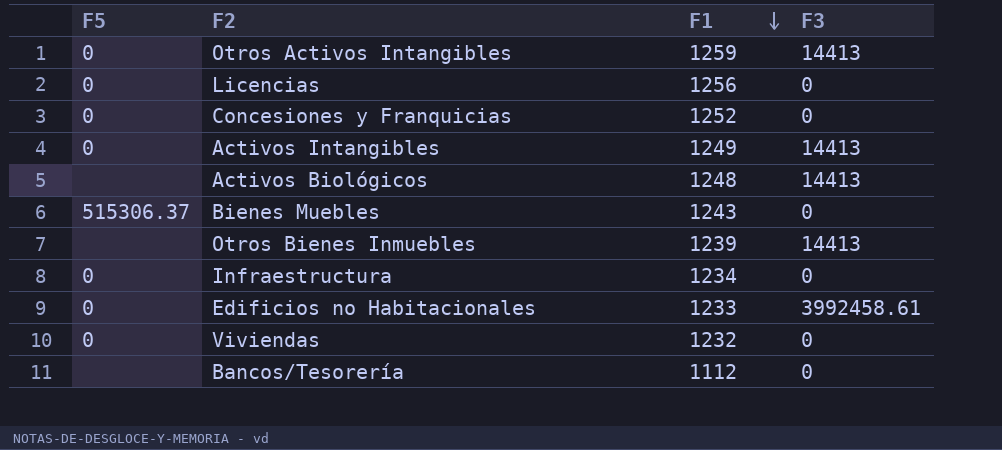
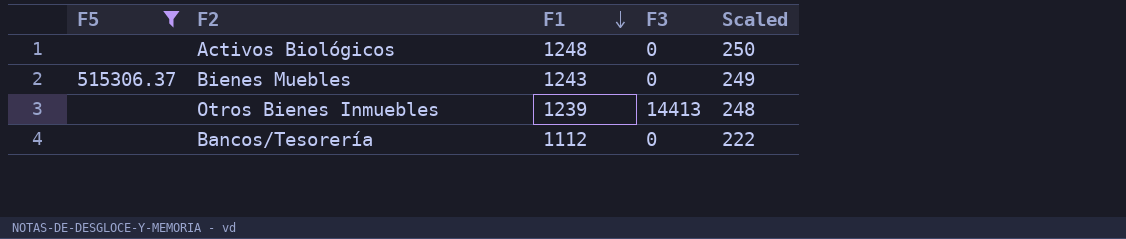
filter: none -> F5 != 0
column Scaled | formula: none -> [F1] * 0.2
Activos Biológicos | F3: 14413 -> 0

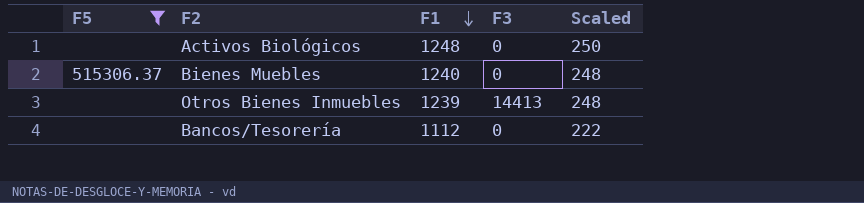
Bienes Muebles | F1: 1243 -> 1240
Bienes Muebles | Scaled: 249 -> 248

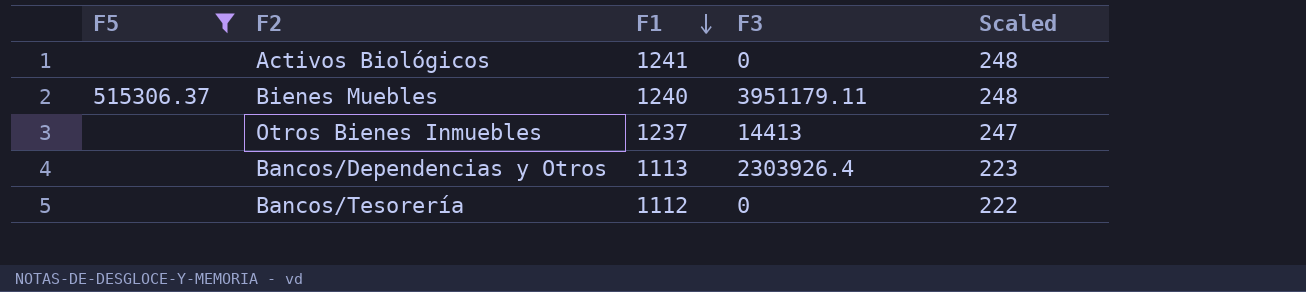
Activos Biológicos | F1: 1248 -> 1241
Activos Biológicos | Scaled: 250 -> 248
Bienes Muebles | F3: 0 -> 3951179.11
Otros Bienes Inmuebles | F1: 1239 -> 1237
Otros Bienes Inmuebles | Scaled: 248 -> 247
row Bancos/Dependencias y Otros: none -> none | 1113 | 2303926.4 | 223

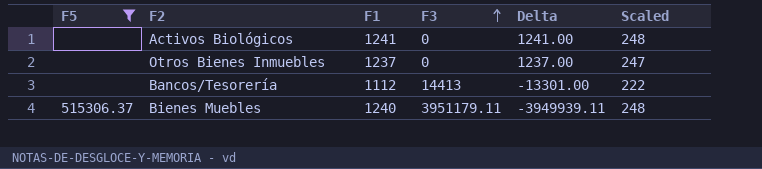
row order: F1 descending -> F3 ascending
column Delta | formula: none -> [F1] - [F3]
row Bancos/Dependencias y Otros: none | 1113 | 2303926.4 | 223 -> none
Otros Bienes Inmuebles | F3: 14413 -> 0
Bancos/Tesorería | F3: 0 -> 14413

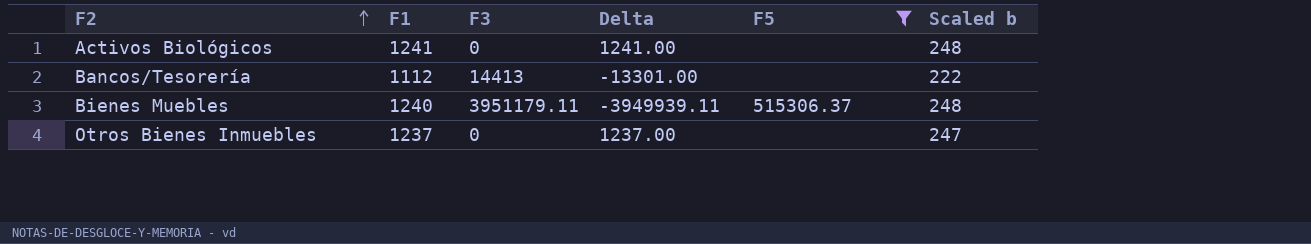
row order: F3 ascending -> F2 ascending
column F5 | position: 1 -> 5
column name: Scaled -> Scaled b

